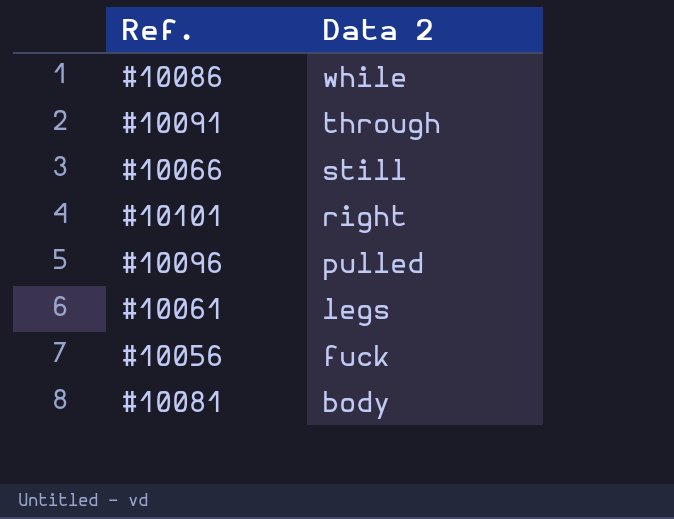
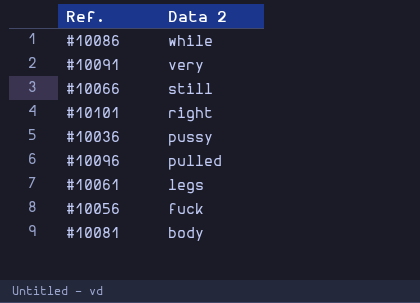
#10091 | Data 2: through -> very
row #10036: none -> pussy

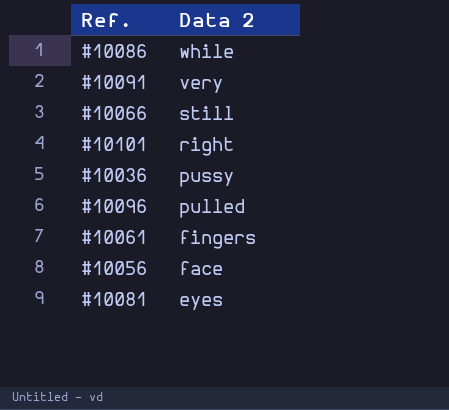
#10061 | Data 2: legs -> fingers
#10056 | Data 2: fuck -> face
#10081 | Data 2: body -> eyes

